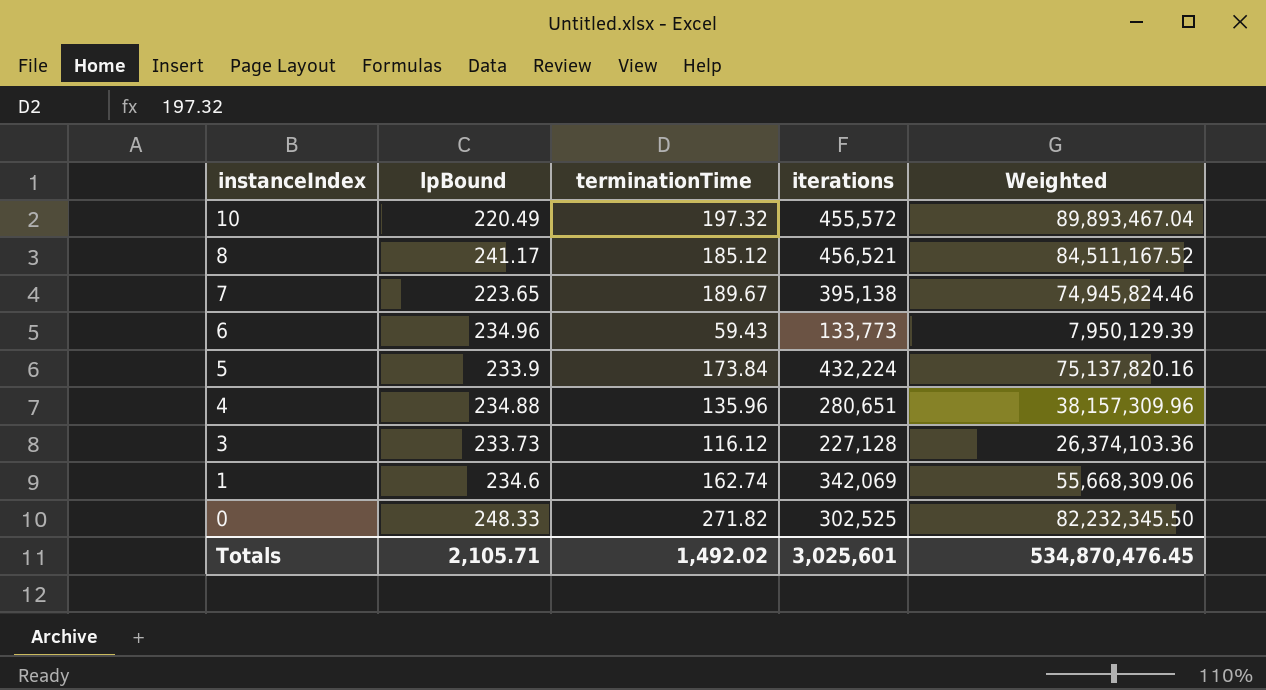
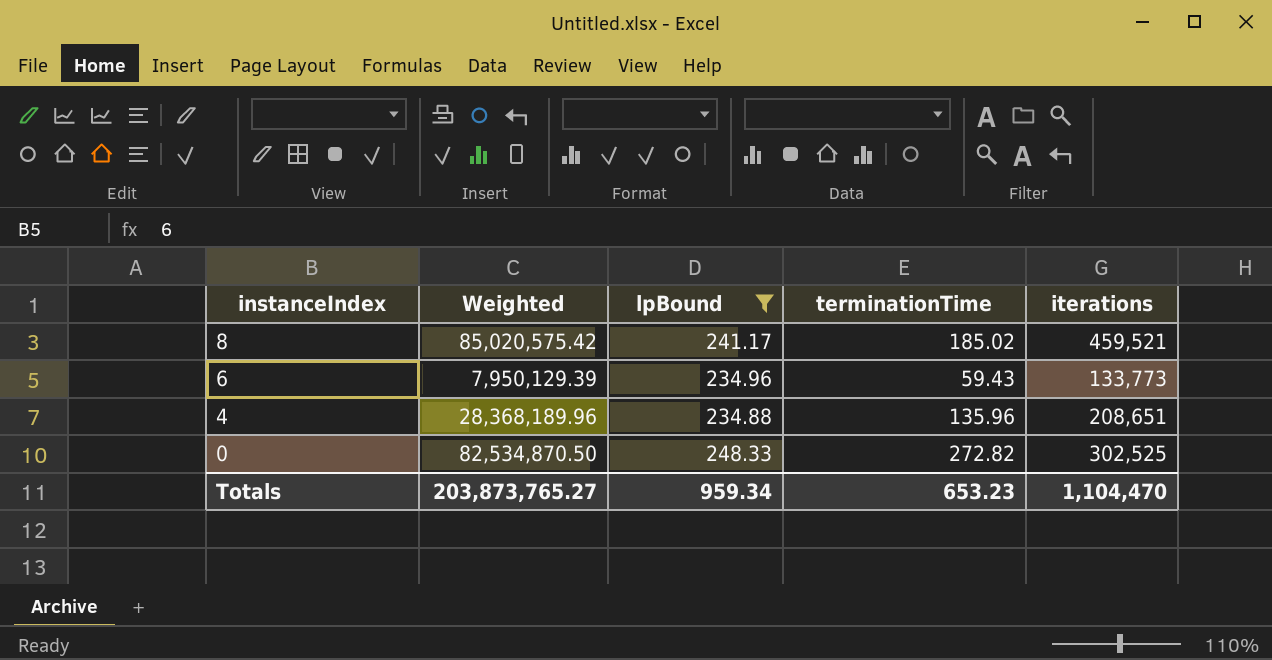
filter: none -> lpBound >= 234.88
column Weighted | position: 5 -> 2
8 | Weighted: 84,511,167.52 -> 85,020,575.42
8 | terminationTime: 185.12 -> 185.02
8 | iterations: 456,521 -> 459,521
4 | Weighted: 38,157,309.96 -> 28,368,189.96
4 | iterations: 280,651 -> 208,651
0 | Weighted: 82,232,345.50 -> 82,534,870.50
0 | terminationTime: 271.82 -> 272.82
Totals | Weighted: 534,870,476.45 -> 203,873,765.27
Totals | lpBound: 2,105.71 -> 959.34
Totals | terminationTime: 1,492.02 -> 653.23
Totals | iterations: 3,025,601 -> 1,104,470

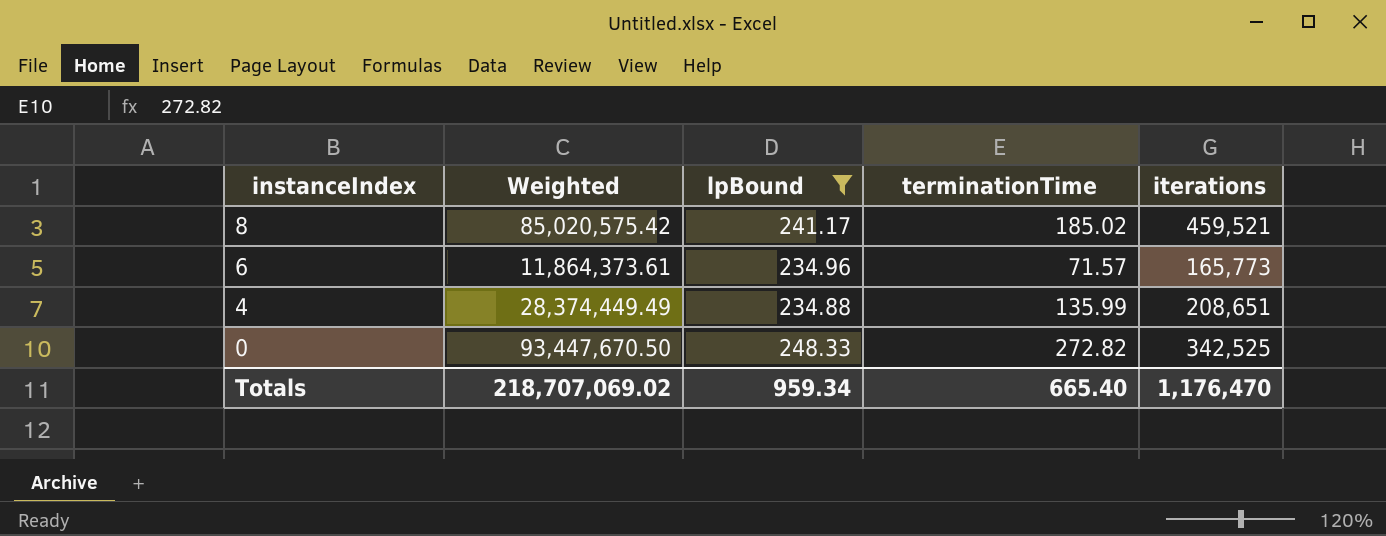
6 | Weighted: 7,950,129.39 -> 11,864,373.61
6 | terminationTime: 59.43 -> 71.57
6 | iterations: 133,773 -> 165,773
4 | Weighted: 28,368,189.96 -> 28,374,449.49
4 | terminationTime: 135.96 -> 135.99
0 | Weighted: 82,534,870.50 -> 93,447,670.50
0 | iterations: 302,525 -> 342,525
Totals | Weighted: 203,873,765.27 -> 218,707,069.02
Totals | terminationTime: 653.23 -> 665.40
Totals | iterations: 1,104,470 -> 1,176,470

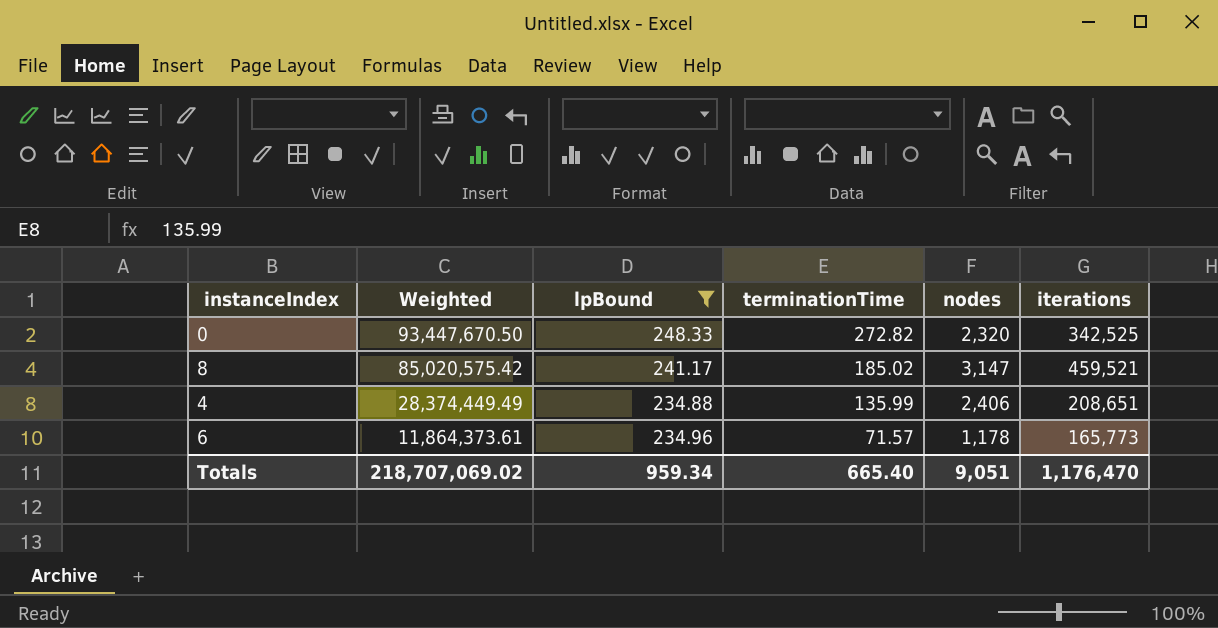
row order: instanceIndex descending -> Weighted descending
column nodes | position: none -> 5

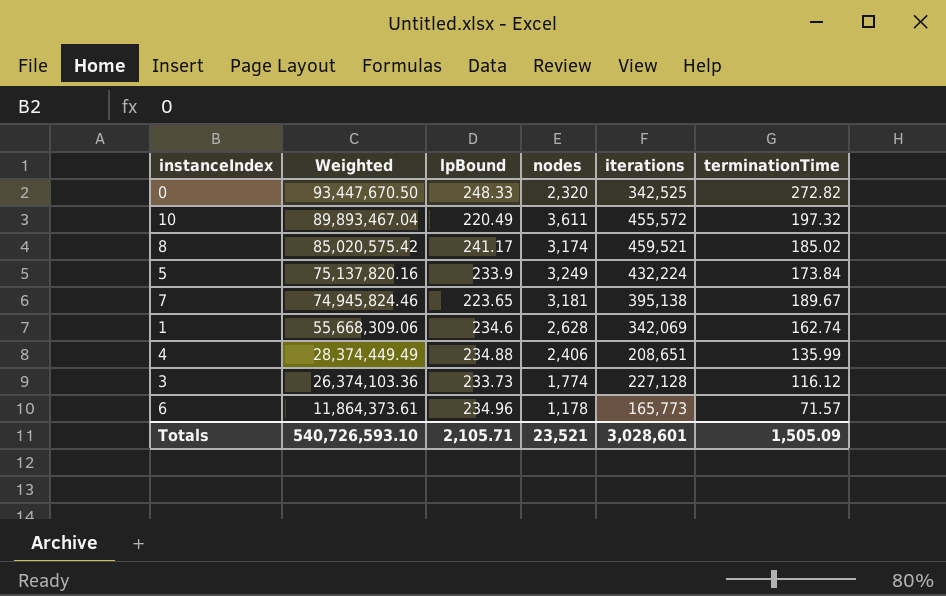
filter: lpBound >= 234.88 -> none
column terminationTime | position: 4 -> 6
8 | nodes: 3,147 -> 3,174
Totals | Weighted: 218,707,069.02 -> 540,726,593.10
Totals | lpBound: 959.34 -> 2,105.71
Totals | nodes: 9,051 -> 23,521
Totals | iterations: 1,176,470 -> 3,028,601
Totals | terminationTime: 665.40 -> 1,505.09

